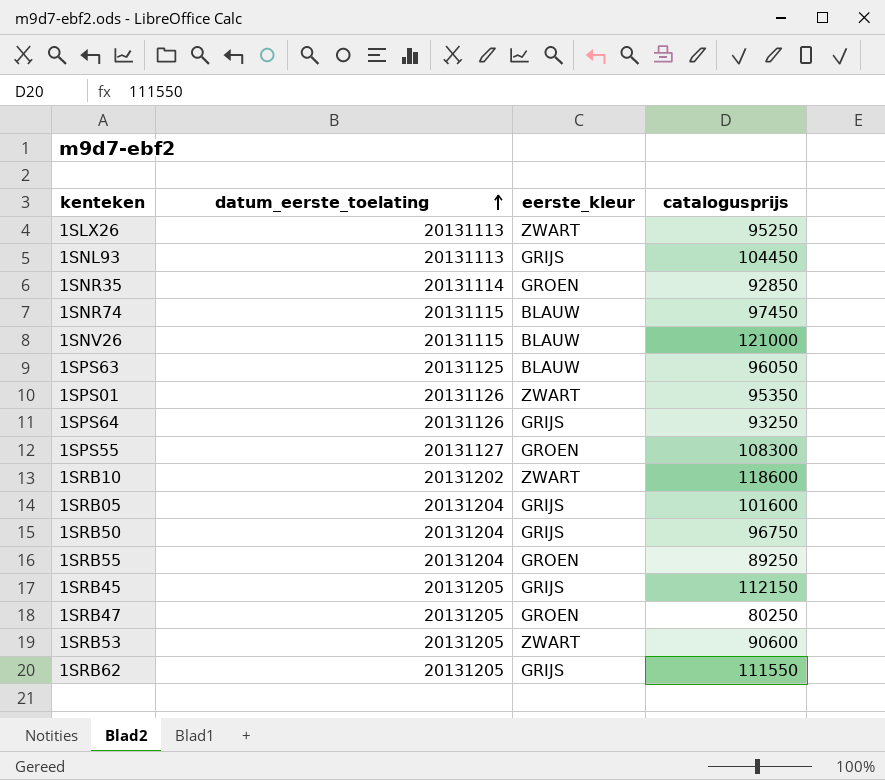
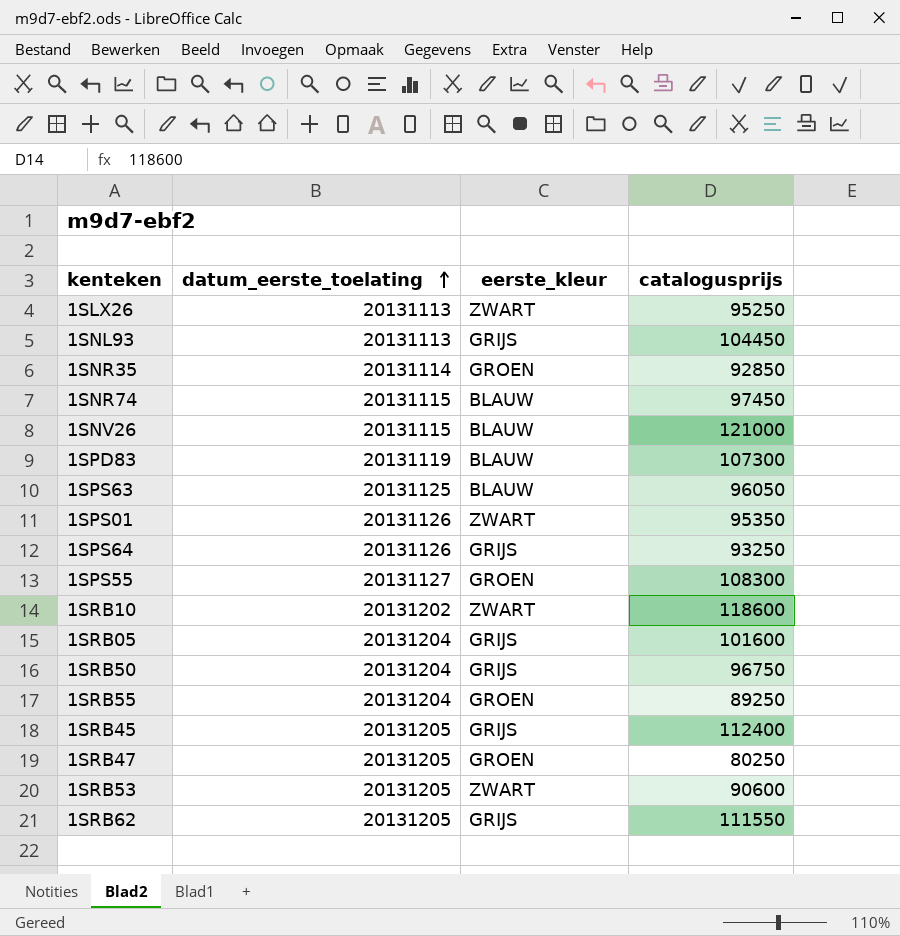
row 1SPD83: none -> 20131119 | BLAUW | 107300
1SRB45 | catalogusprijs: 112150 -> 112400

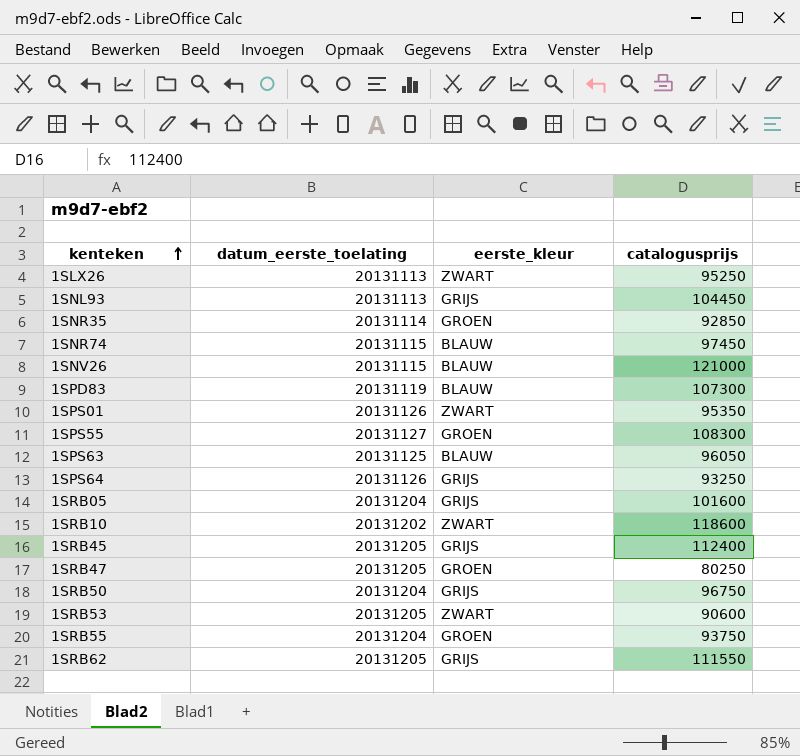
row order: datum_eerste_toelating ascending -> kenteken ascending
1SRB55 | catalogusprijs: 89250 -> 93750

